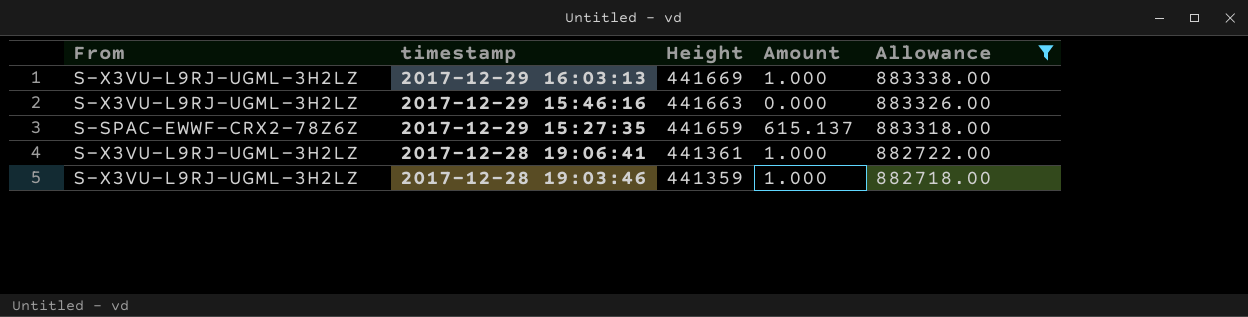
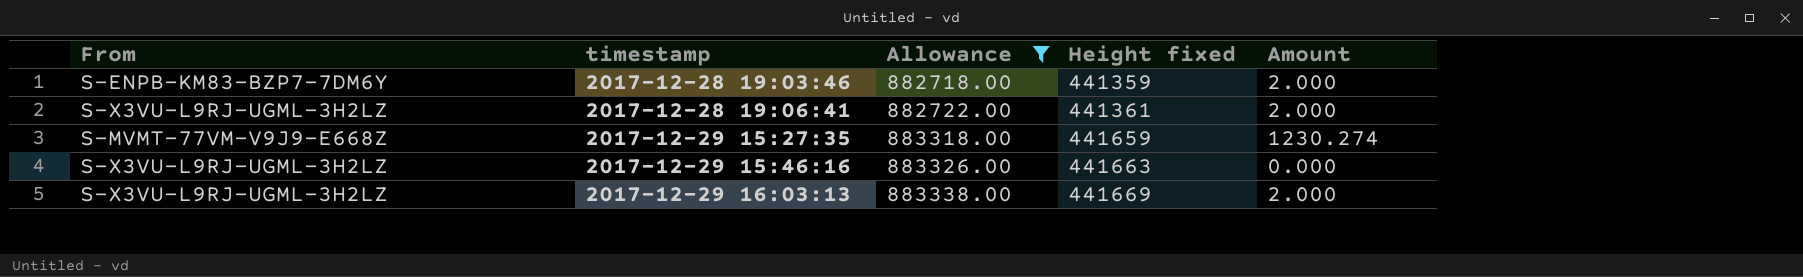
row order: timestamp descending -> timestamp ascending
column Allowance | position: 5 -> 3
column name: Height -> Height fixed
2017-12-28 19:03:46 | From: S-X3VU-L9RJ-UGML-3H2LZ -> S-ENPB-KM83-BZP7-7DM6Y
2017-12-28 19:03:46 | Amount: 1.000 -> 2.000
2017-12-28 19:06:41 | Amount: 1.000 -> 2.000
2017-12-29 15:27:35 | From: S-SPAC-EWWF-CRX2-78Z6Z -> S-MVMT-77VM-V9J9-E668Z
2017-12-29 15:27:35 | Amount: 615.137 -> 1230.274
2017-12-29 16:03:13 | Amount: 1.000 -> 2.000

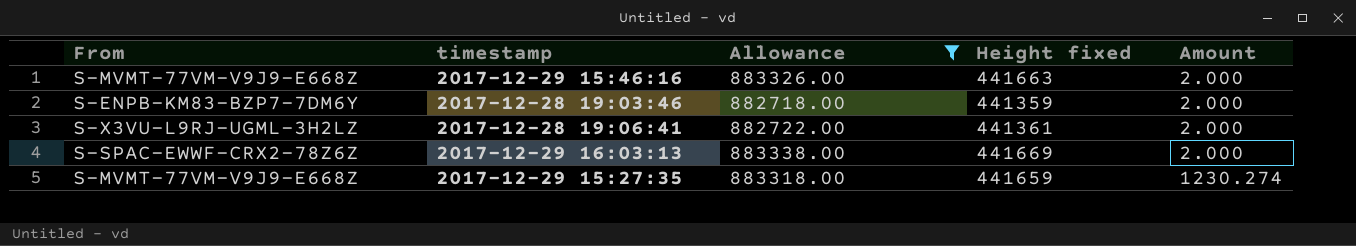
row order: timestamp ascending -> Amount ascending
2017-12-29 15:46:16 | From: S-X3VU-L9RJ-UGML-3H2LZ -> S-MVMT-77VM-V9J9-E668Z
2017-12-29 15:46:16 | Amount: 0.000 -> 2.000
2017-12-29 16:03:13 | From: S-X3VU-L9RJ-UGML-3H2LZ -> S-SPAC-EWWF-CRX2-78Z6Z

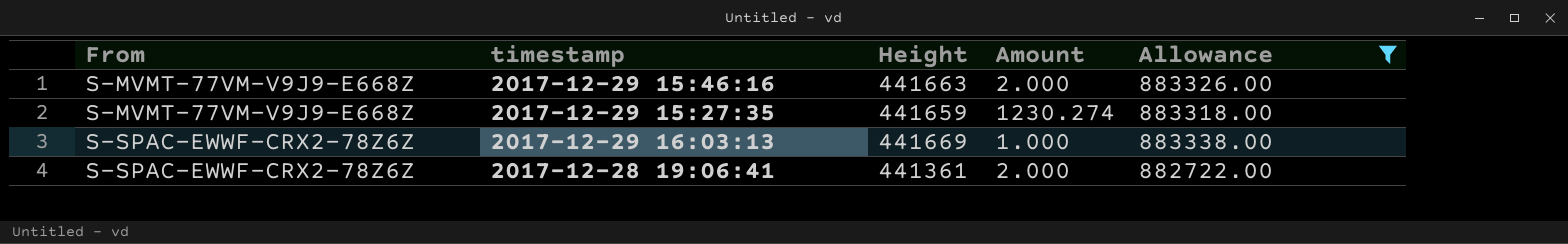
row order: Amount ascending -> From ascending
column name: Height fixed -> Height
column Allowance | position: 3 -> 5
row 2017-12-28 19:03:46: S-ENPB-KM83-BZP7-7DM6Y | 882718.00 | 441359 | 2.000 -> none
2017-12-29 16:03:13 | Amount: 2.000 -> 1.000
2017-12-28 19:06:41 | From: S-X3VU-L9RJ-UGML-3H2LZ -> S-SPAC-EWWF-CRX2-78Z6Z

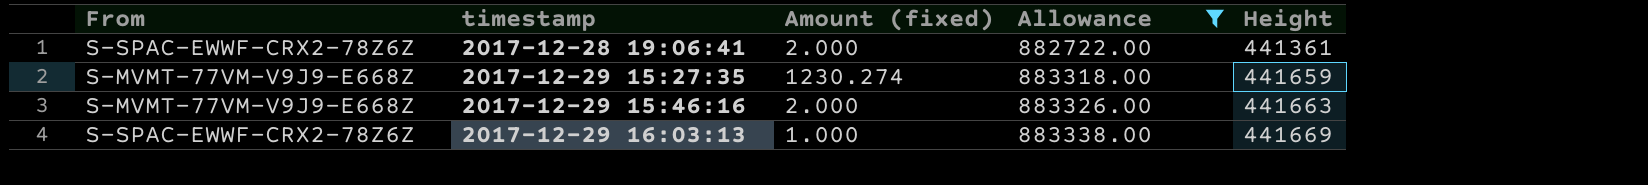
row order: From ascending -> timestamp ascending
column name: Amount -> Amount (fixed)
column Height | position: 3 -> 5

